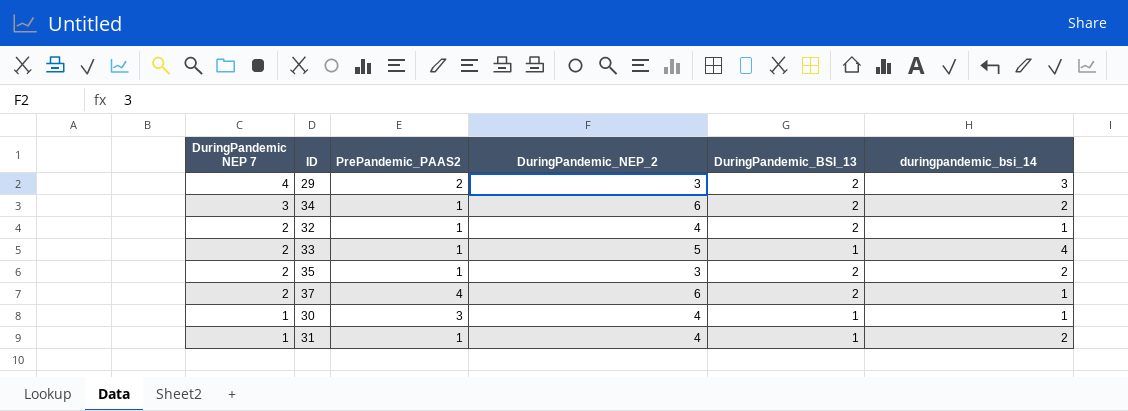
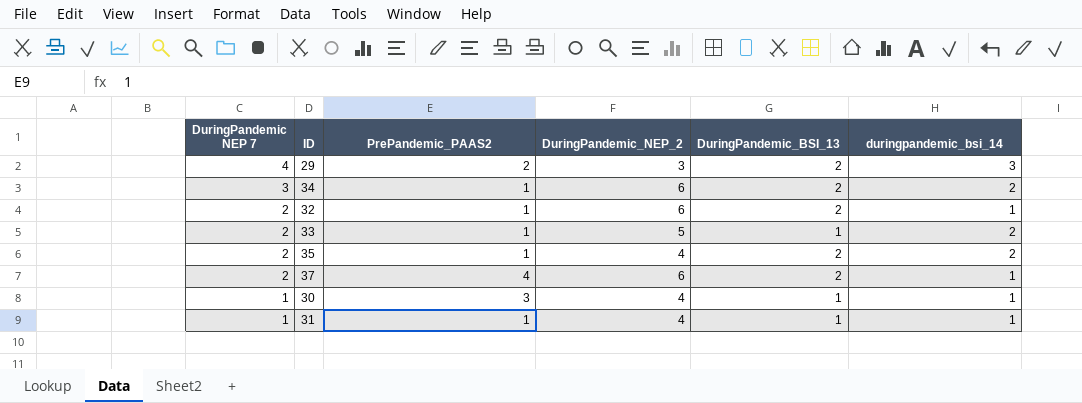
32 | DuringPandemic_NEP_2: 4 -> 6
33 | duringpandemic_bsi_14: 4 -> 2
35 | DuringPandemic_NEP_2: 3 -> 4
31 | duringpandemic_bsi_14: 2 -> 1

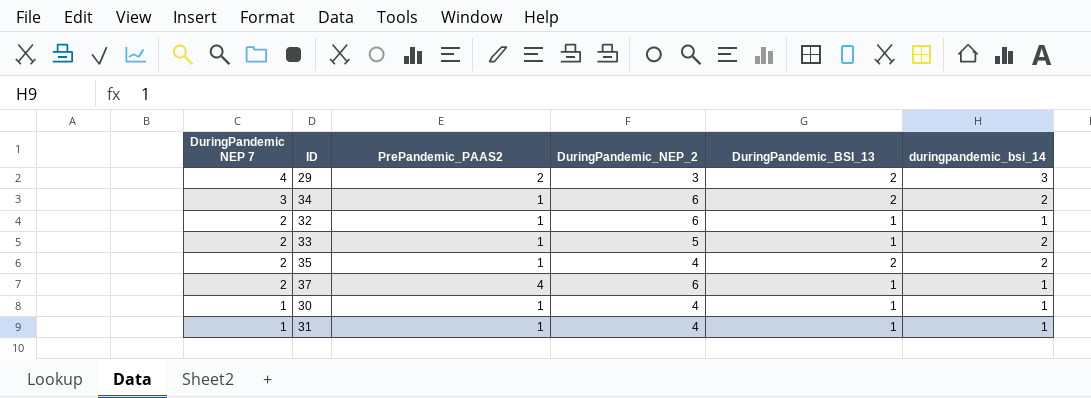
32 | DuringPandemic_BSI_13: 2 -> 1
37 | DuringPandemic_BSI_13: 2 -> 1
30 | PrePandemic_PAAS2: 3 -> 1

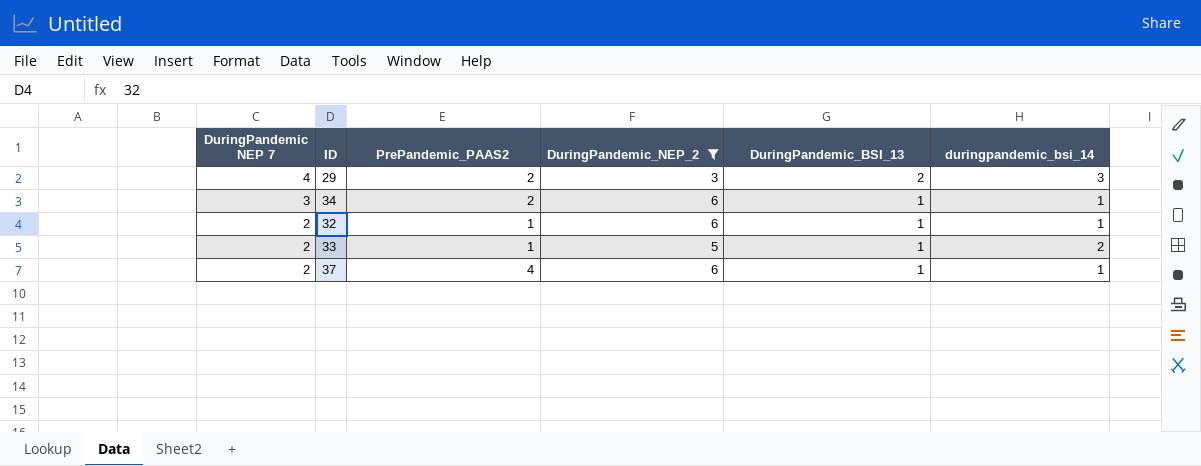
filter: none -> DuringPandemic_NEP_2 != 4
34 | PrePandemic_PAAS2: 1 -> 2
34 | DuringPandemic_BSI_13: 2 -> 1
34 | duringpandemic_bsi_14: 2 -> 1

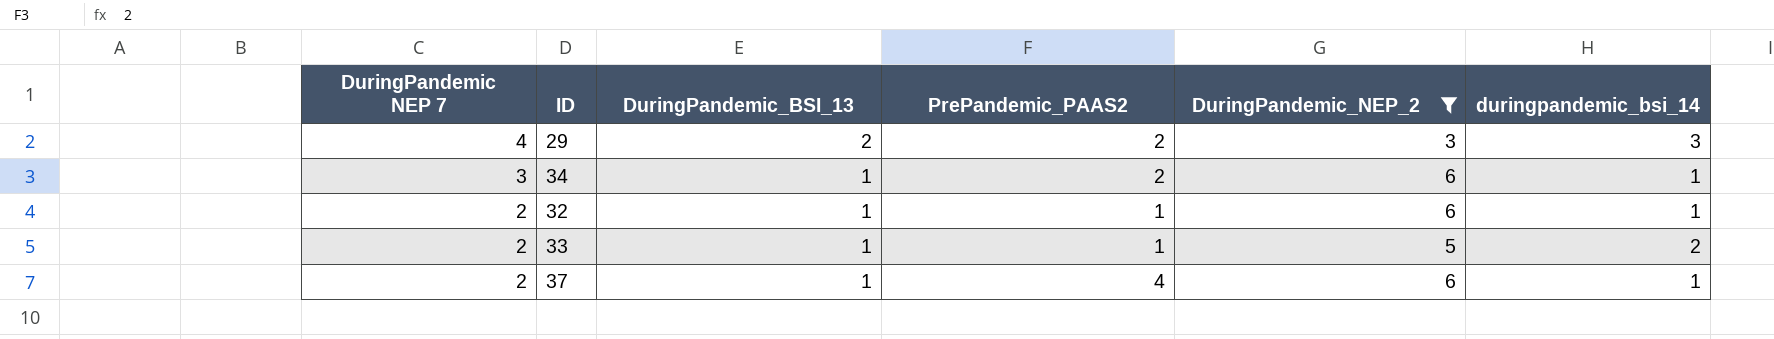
column DuringPandemic_BSI_13 | position: 5 -> 3

